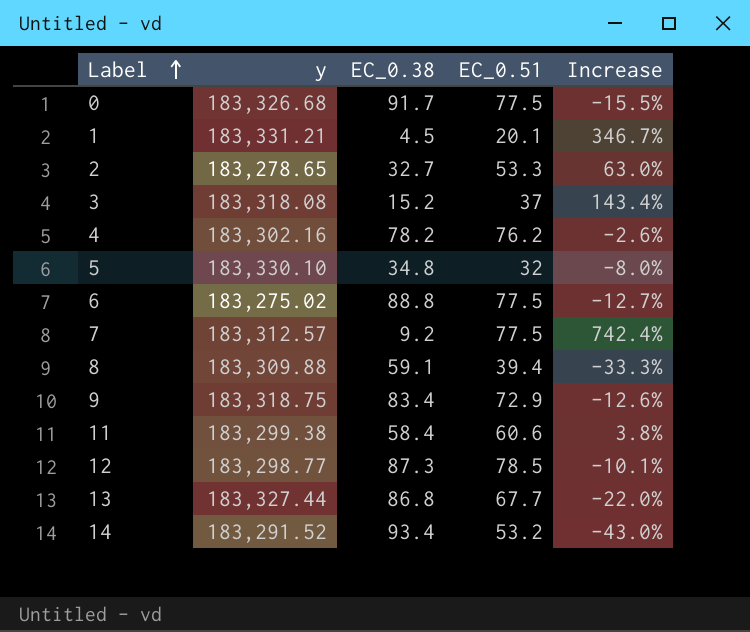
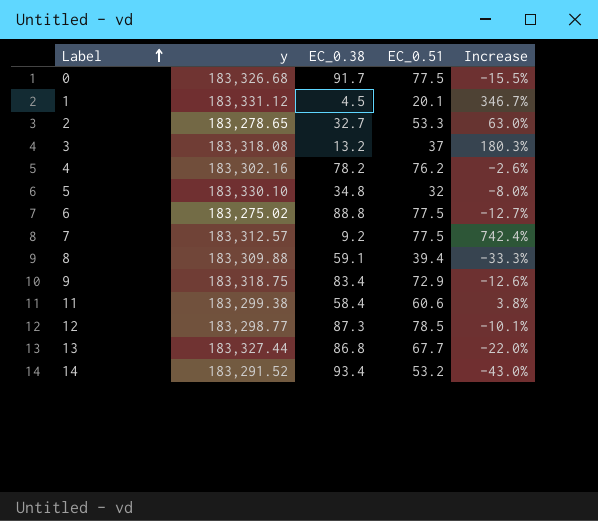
1 | y: 183,331.21 -> 183,331.12
3 | EC_0.38: 15.2 -> 13.2
3 | Increase: 143.4% -> 180.3%

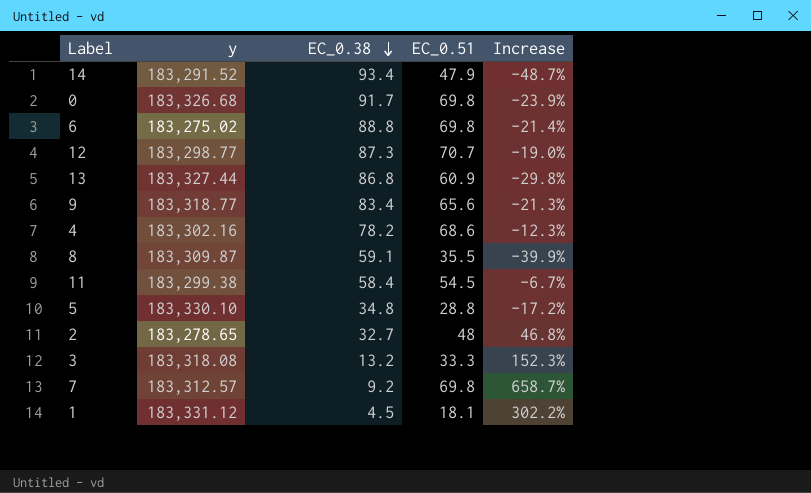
row order: Label ascending -> EC_0.38 descending
14 | EC_0.51: 53.2 -> 47.9
14 | Increase: -43.0% -> -48.7%
0 | EC_0.51: 77.5 -> 69.8
0 | Increase: -15.5% -> -23.9%
6 | EC_0.51: 77.5 -> 69.8
6 | Increase: -12.7% -> -21.4%
12 | EC_0.51: 78.5 -> 70.7
12 | Increase: -10.1% -> -19.0%
13 | EC_0.51: 67.7 -> 60.9
13 | Increase: -22.0% -> -29.8%
9 | y: 183,318.75 -> 183,318.77
9 | EC_0.51: 72.9 -> 65.6
9 | Increase: -12.6% -> -21.3%
4 | EC_0.51: 76.2 -> 68.6
4 | Increase: -2.6% -> -12.3%
8 | y: 183,309.88 -> 183,309.87
8 | EC_0.51: 39.4 -> 35.5
8 | Increase: -33.3% -> -39.9%
11 | EC_0.51: 60.6 -> 54.5
11 | Increase: 3.8% -> -6.7%
5 | EC_0.51: 32 -> 28.8
5 | Increase: -8.0% -> -17.2%
2 | EC_0.51: 53.3 -> 48
2 | Increase: 63.0% -> 46.8%
3 | EC_0.51: 37 -> 33.3
3 | Increase: 180.3% -> 152.3%
7 | EC_0.51: 77.5 -> 69.8
7 | Increase: 742.4% -> 658.7%
1 | EC_0.51: 20.1 -> 18.1
1 | Increase: 346.7% -> 302.2%

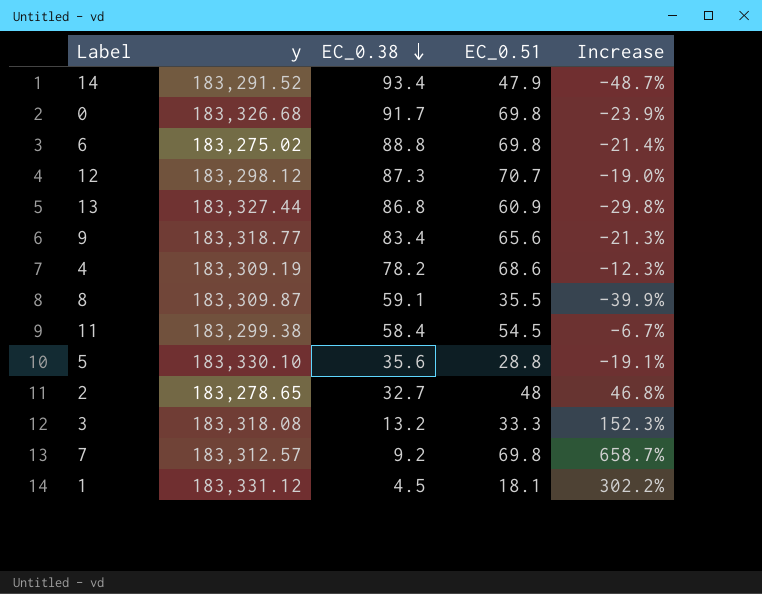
12 | y: 183,298.77 -> 183,298.12
4 | y: 183,302.16 -> 183,309.19
5 | EC_0.38: 34.8 -> 35.6
5 | Increase: -17.2% -> -19.1%

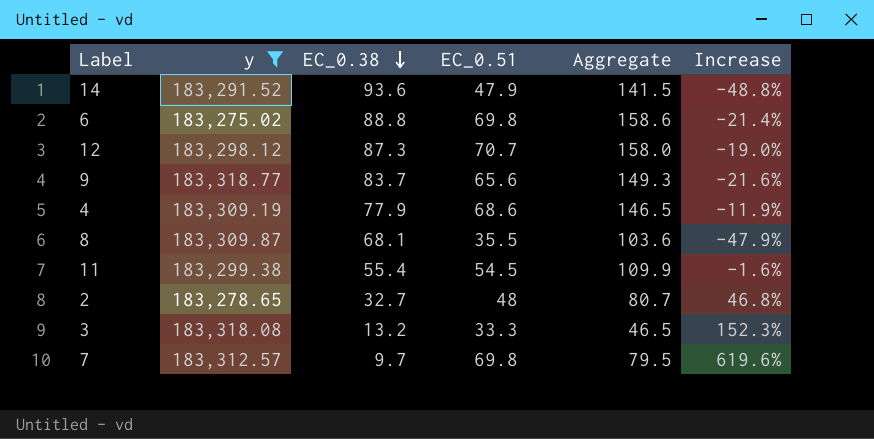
filter: none -> y <= 183,318.77
column Aggregate | formula: none -> [EC_0.38] + [EC_0.51]
14 | EC_0.38: 93.4 -> 93.6
14 | Increase: -48.7% -> -48.8%
9 | EC_0.38: 83.4 -> 83.7
9 | Increase: -21.3% -> -21.6%
4 | EC_0.38: 78.2 -> 77.9
4 | Increase: -12.3% -> -11.9%
8 | EC_0.38: 59.1 -> 68.1
8 | Increase: -39.9% -> -47.9%
11 | EC_0.38: 58.4 -> 55.4
11 | Increase: -6.7% -> -1.6%
7 | EC_0.38: 9.2 -> 9.7
7 | Increase: 658.7% -> 619.6%

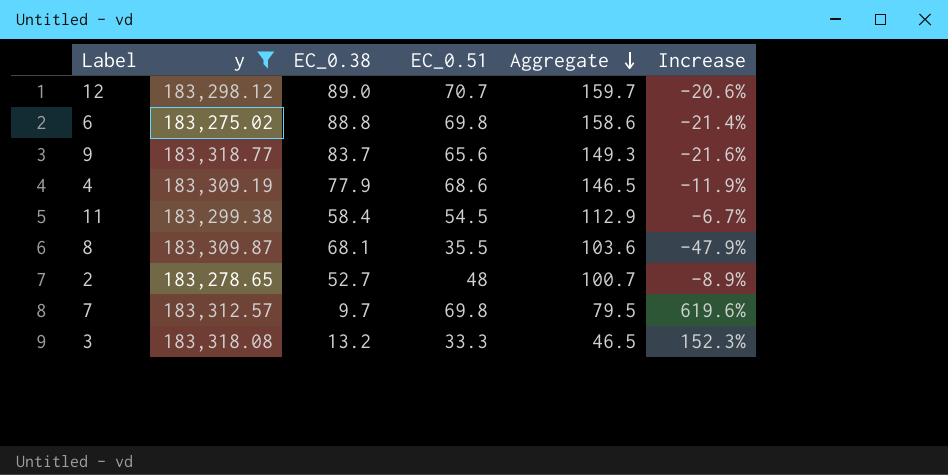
row order: EC_0.38 descending -> Aggregate descending
row 14: 183,291.52 | 93.6 | 47.9 | 141.5 | -48.8% -> none
12 | EC_0.38: 87.3 -> 89.0
12 | Aggregate: 158.0 -> 159.7
12 | Increase: -19.0% -> -20.6%
11 | EC_0.38: 55.4 -> 58.4
11 | Aggregate: 109.9 -> 112.9
11 | Increase: -1.6% -> -6.7%
2 | EC_0.38: 32.7 -> 52.7
2 | Aggregate: 80.7 -> 100.7
2 | Increase: 46.8% -> -8.9%

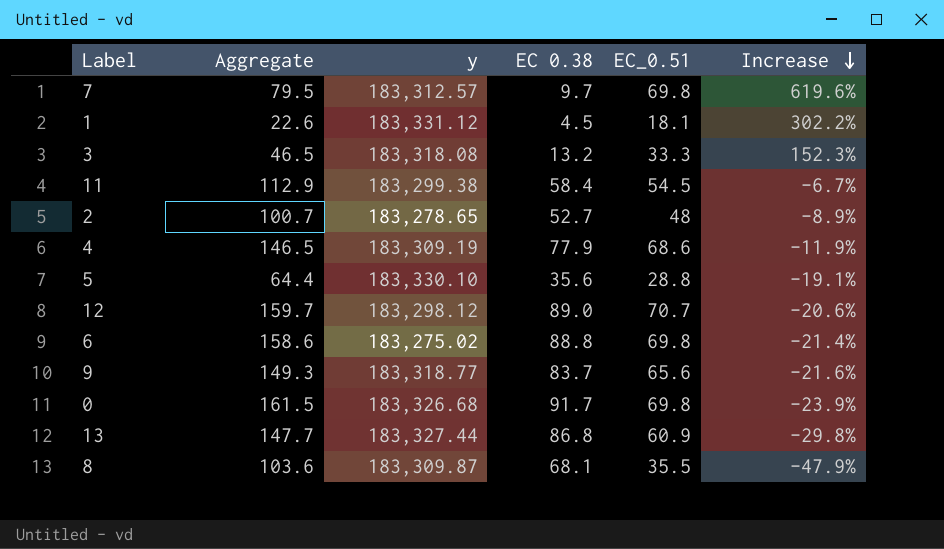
filter: y <= 183,318.77 -> none
row order: Aggregate descending -> Increase descending
column Aggregate | position: 5 -> 2
column name: EC_0.38 -> EC 0.38

